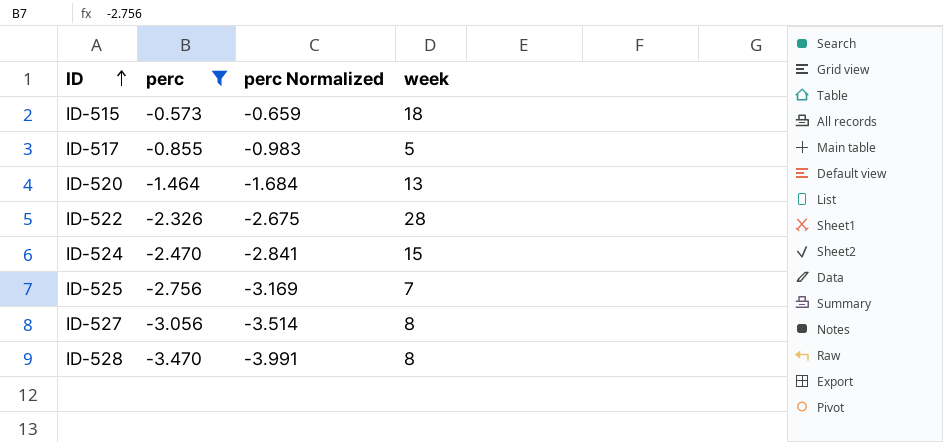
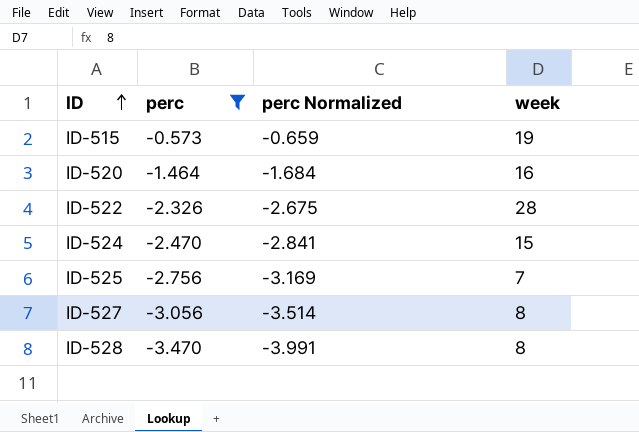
row ID-517: -0.855 | -0.983 | 5 -> none
ID-515 | week: 18 -> 19
ID-520 | week: 13 -> 16

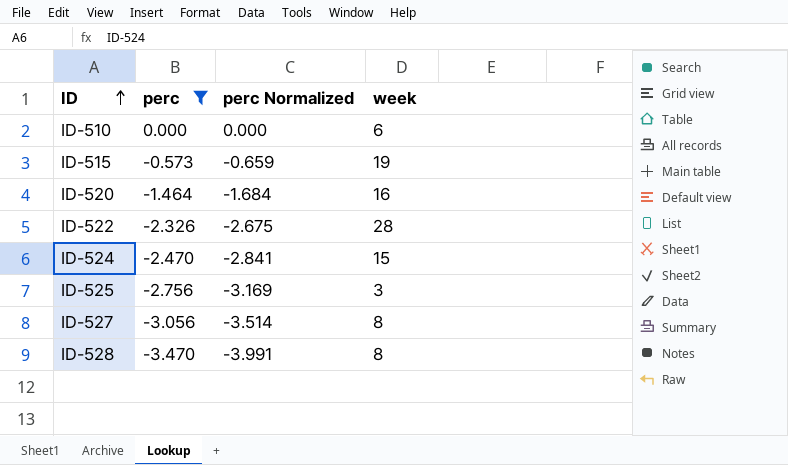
row ID-510: none -> 0.000 | 0.000 | 6
ID-525 | week: 7 -> 3

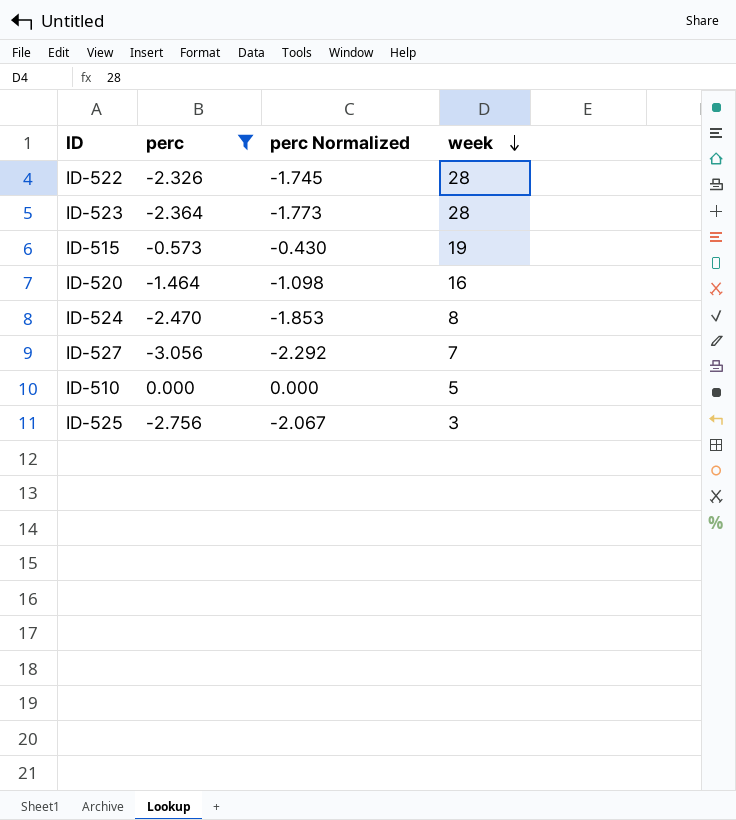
row order: ID ascending -> week descending
column perc Normalized | formula: [perc] * 1.15 -> [perc] * 0.75
row ID-528: -3.470 | -3.991 | 8 -> none
row ID-523: none -> -2.364 | -1.773 | 28
ID-524 | week: 15 -> 8
ID-527 | week: 8 -> 7
ID-510 | week: 6 -> 5

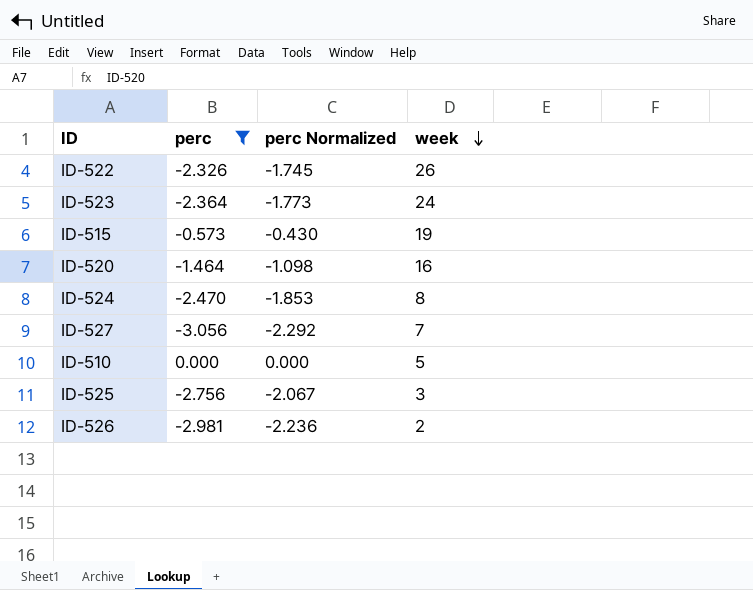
ID-522 | week: 28 -> 26
ID-523 | week: 28 -> 24
row ID-526: none -> -2.981 | -2.236 | 2

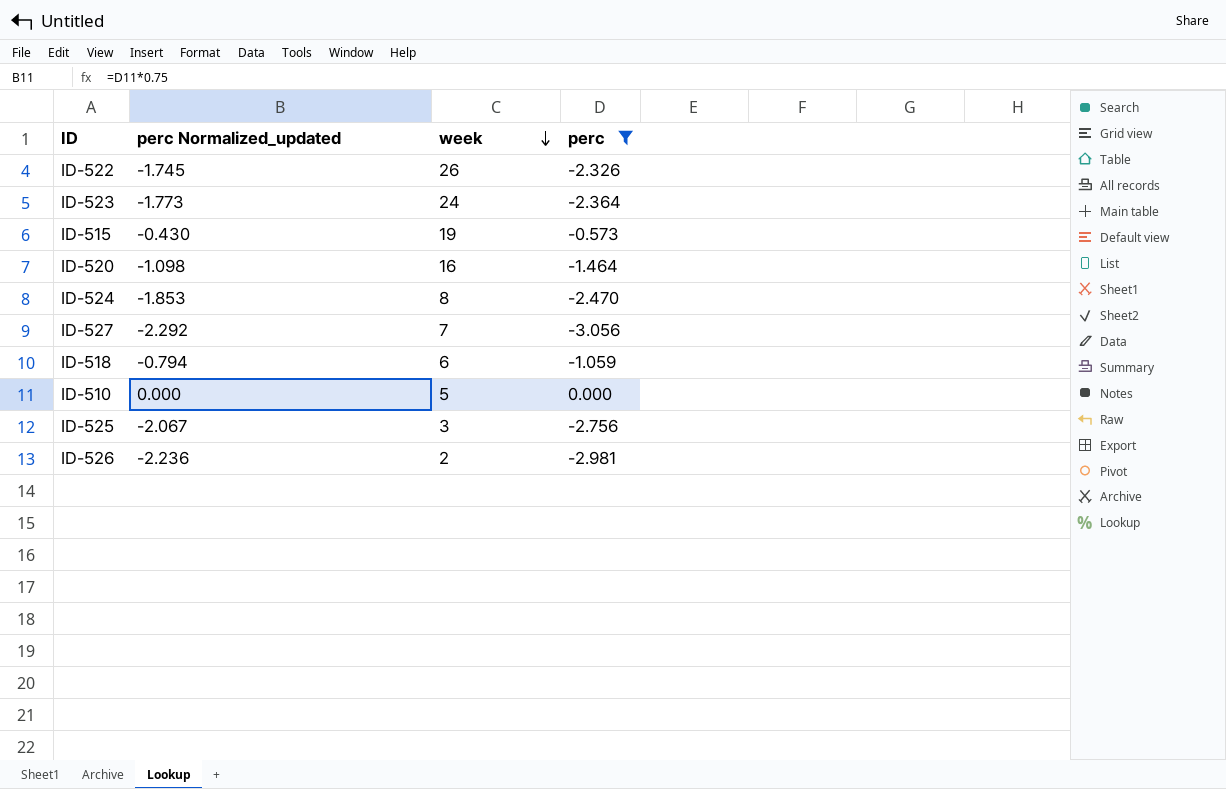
column name: perc Normalized -> perc Normalized_updated
column perc | position: 2 -> 4
row ID-518: none -> -0.794 | 6 | -1.059

